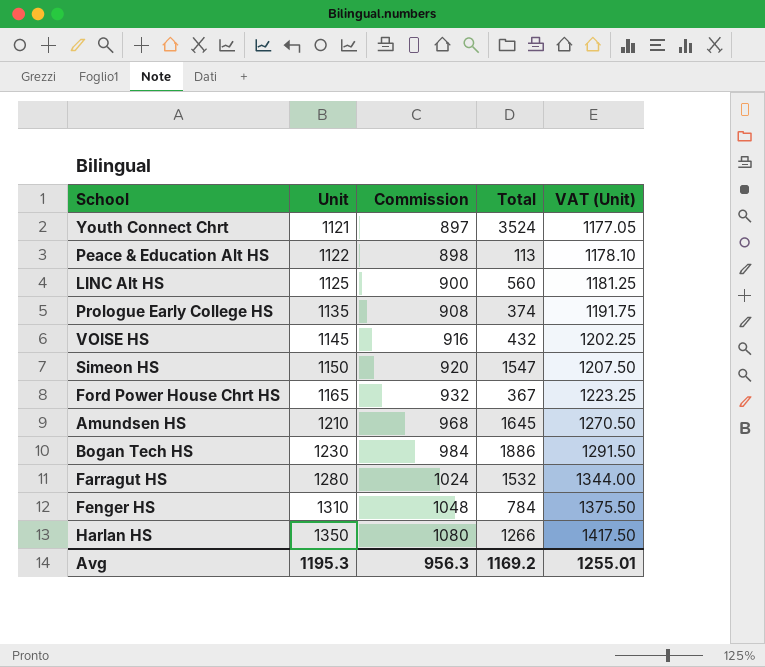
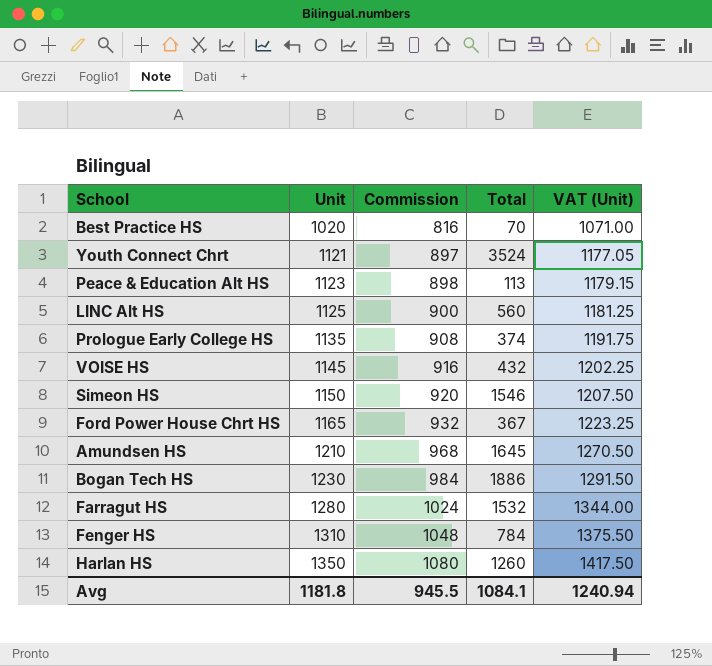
row Best Practice HS: none -> 1020 | 816 | 70 | 1071.00
Peace & Education Alt HS | Unit: 1122 -> 1123
Peace & Education Alt HS | VAT (Unit): 1178.10 -> 1179.15
Simeon HS | Total: 1547 -> 1546
Harlan HS | Total: 1266 -> 1260
Avg | Unit: 1195.3 -> 1181.8
Avg | Commission: 956.3 -> 945.5
Avg | Total: 1169.2 -> 1084.1
Avg | VAT (Unit): 1255.01 -> 1240.94

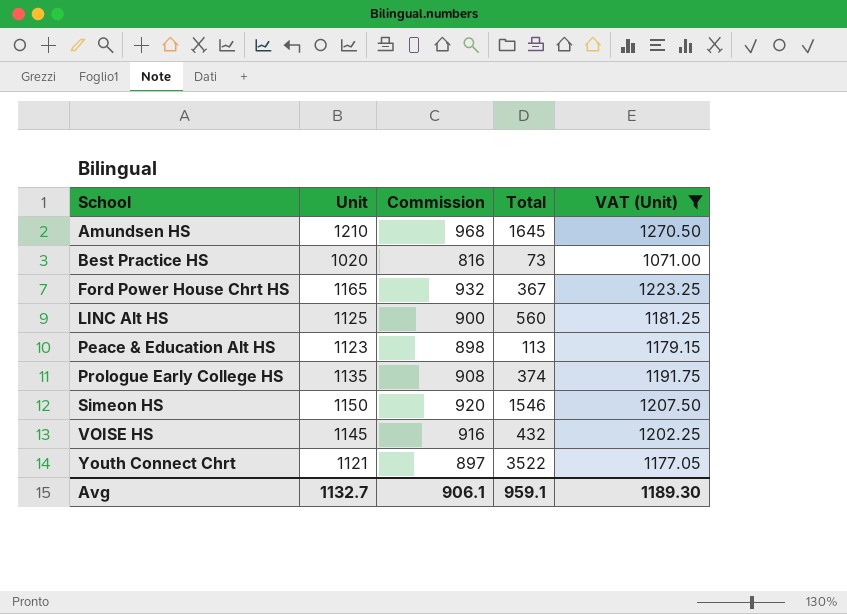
filter: none -> VAT (Unit) <= 1270.50
row order: Unit ascending -> School ascending
Best Practice HS | Total: 70 -> 73
Youth Connect Chrt | Total: 3524 -> 3522
Avg | Unit: 1181.8 -> 1132.7
Avg | Commission: 945.5 -> 906.1
Avg | Total: 1084.1 -> 959.1
Avg | VAT (Unit): 1240.94 -> 1189.30

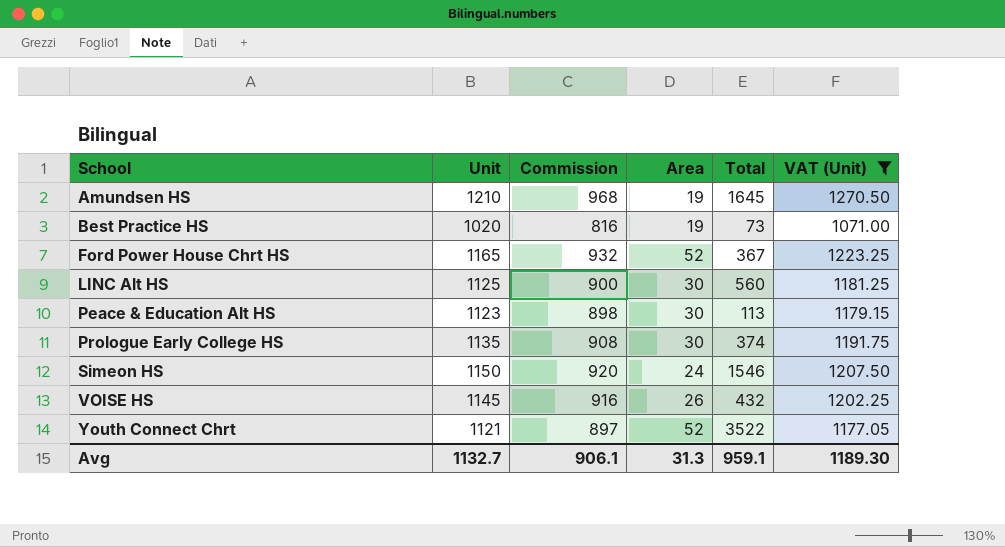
column Area | position: none -> 4

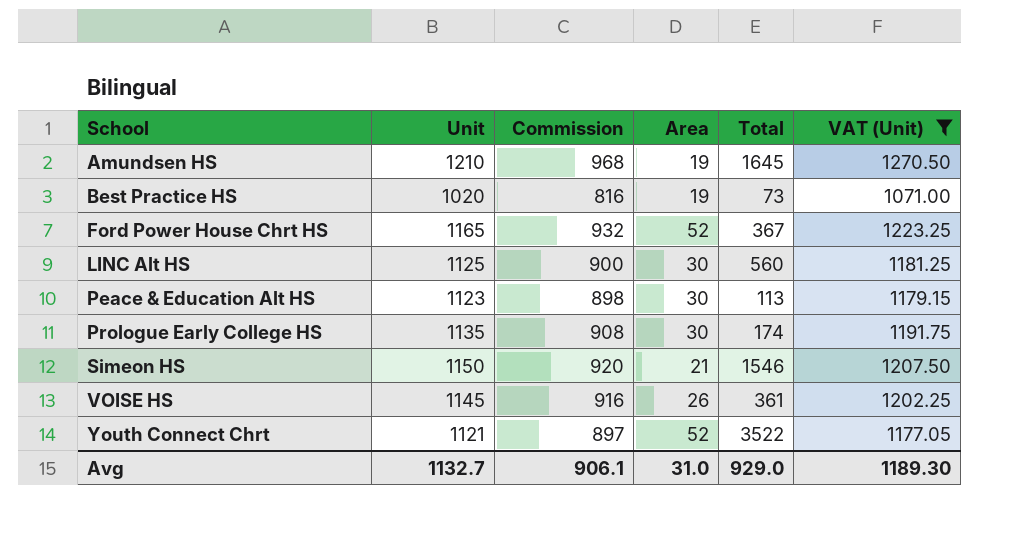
Prologue Early College HS | Total: 374 -> 174
Simeon HS | Area: 24 -> 21
VOISE HS | Total: 432 -> 361
Avg | Area: 31.3 -> 31.0
Avg | Total: 959.1 -> 929.0

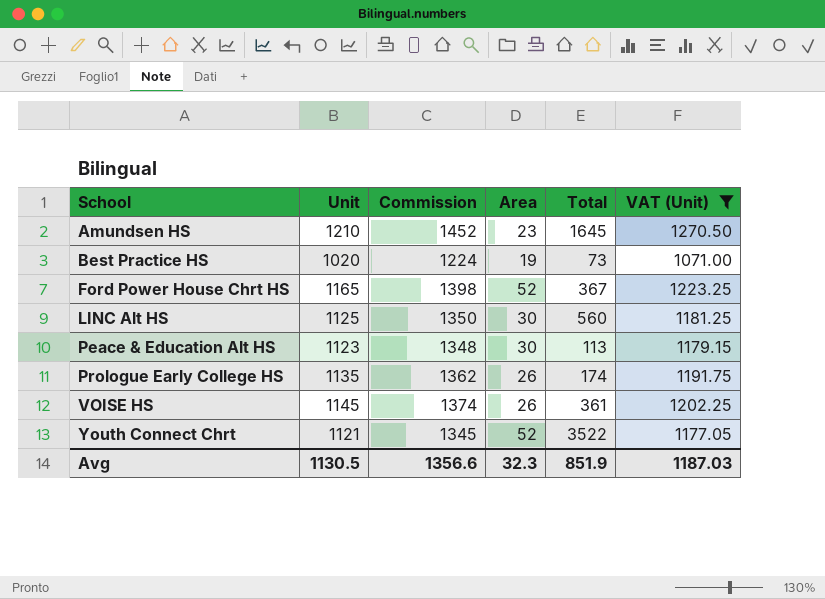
column Commission | formula: [Unit] * 0.8 -> [Unit] * 1.2
row Simeon HS: 1150 | 920 | 21 | 1546 | 1207.50 -> none
Amundsen HS | Area: 19 -> 23
Prologue Early College HS | Area: 30 -> 26
Avg | Unit: 1132.7 -> 1130.5
Avg | Commission: 906.1 -> 1356.6
Avg | Area: 31.0 -> 32.3
Avg | Total: 929.0 -> 851.9
Avg | VAT (Unit): 1189.30 -> 1187.03

